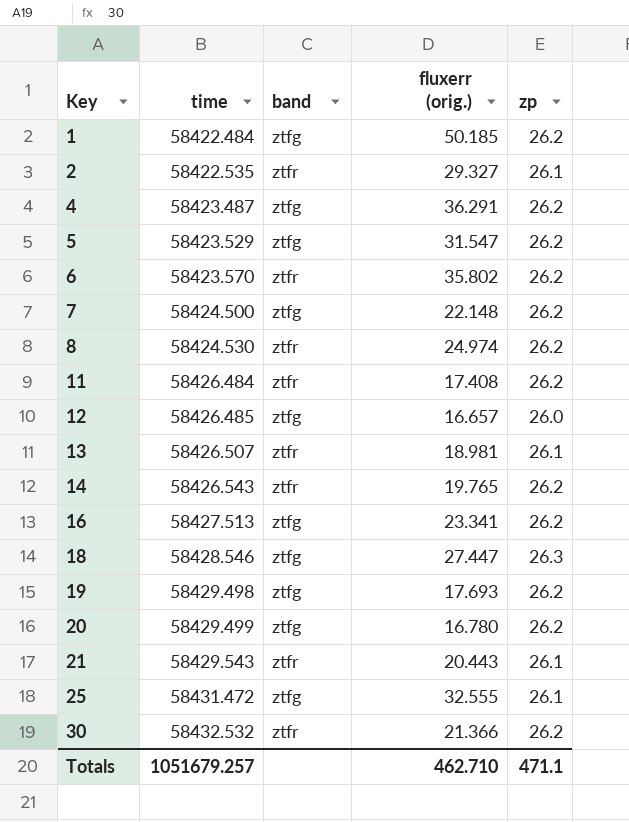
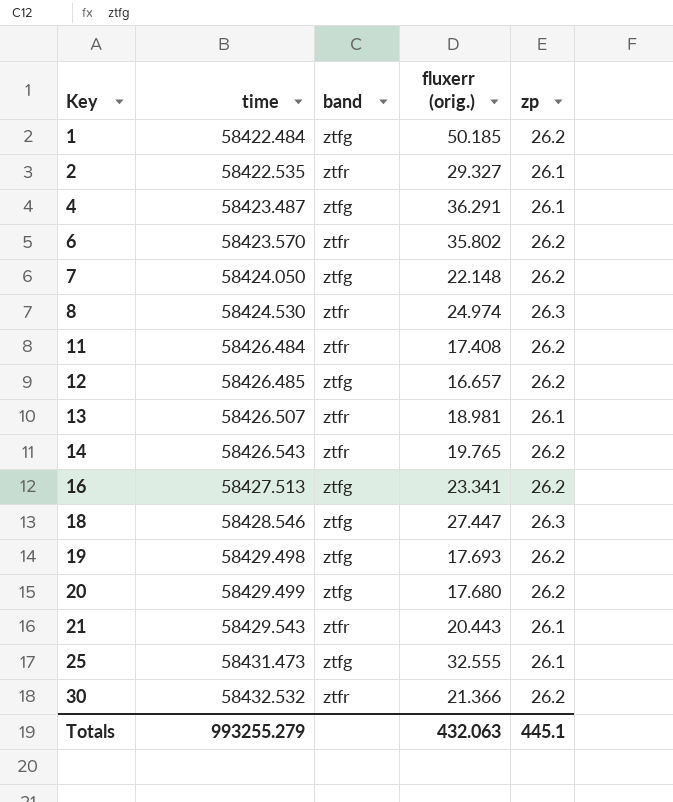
row 5: 58423.529 | ztfg | 31.547 | 26.2 -> none
4 | zp: 26.2 -> 26.1
7 | time: 58424.500 -> 58424.050
8 | zp: 26.2 -> 26.3
12 | zp: 26.0 -> 26.2
20 | fluxerr (orig.): 16.780 -> 17.680
25 | time: 58431.472 -> 58431.473
Totals | time: 1051679.257 -> 993255.279
Totals | fluxerr (orig.): 462.710 -> 432.063
Totals | zp: 471.1 -> 445.1

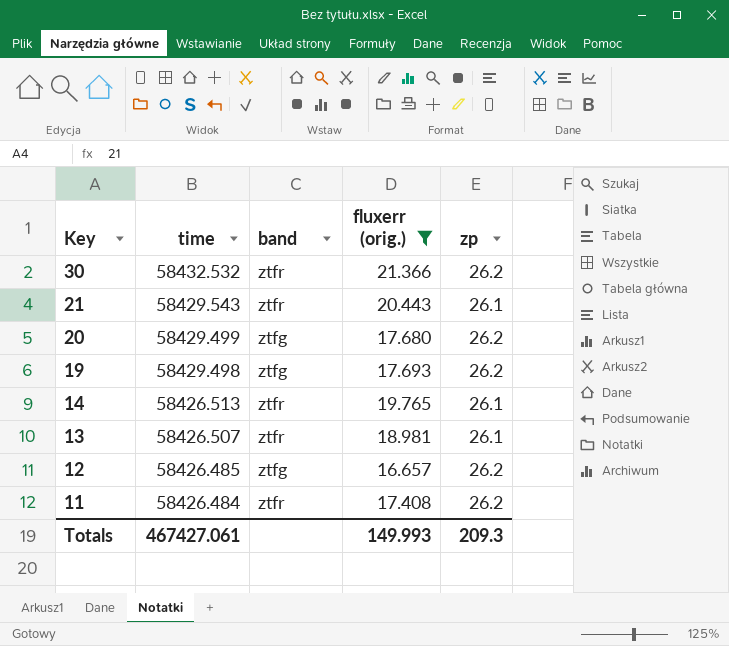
filter: none -> fluxerr (orig.) <= 21.366
row order: Key ascending -> Key descending
14 | time: 58426.543 -> 58426.513
14 | zp: 26.2 -> 26.1
Totals | time: 993255.279 -> 467427.061
Totals | fluxerr (orig.): 432.063 -> 149.993
Totals | zp: 445.1 -> 209.3

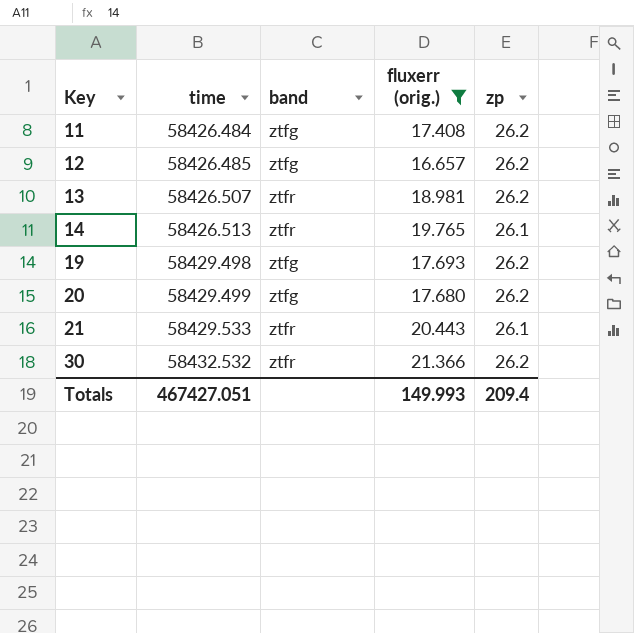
row order: Key descending -> Key ascending
11 | band: ztfr -> ztfg
13 | zp: 26.1 -> 26.2
21 | time: 58429.543 -> 58429.533
Totals | time: 467427.061 -> 467427.051
Totals | zp: 209.3 -> 209.4

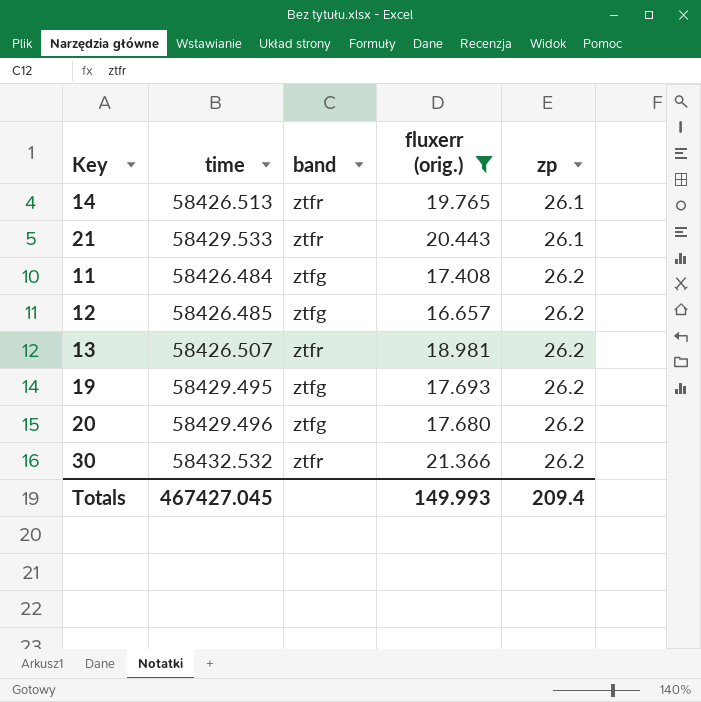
row order: Key ascending -> zp ascending
19 | time: 58429.498 -> 58429.495
20 | time: 58429.499 -> 58429.496
Totals | time: 467427.051 -> 467427.045

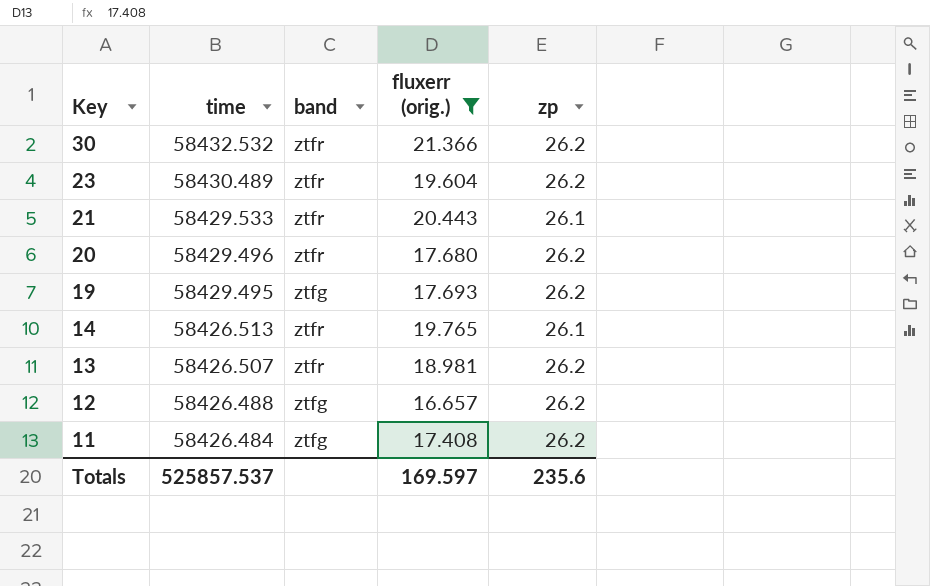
row order: zp ascending -> Key descending
row 23: none -> 58430.489 | ztfr | 19.604 | 26.2
20 | band: ztfg -> ztfr
12 | time: 58426.485 -> 58426.488
Totals | time: 467427.045 -> 525857.537
Totals | fluxerr (orig.): 149.993 -> 169.597
Totals | zp: 209.4 -> 235.6

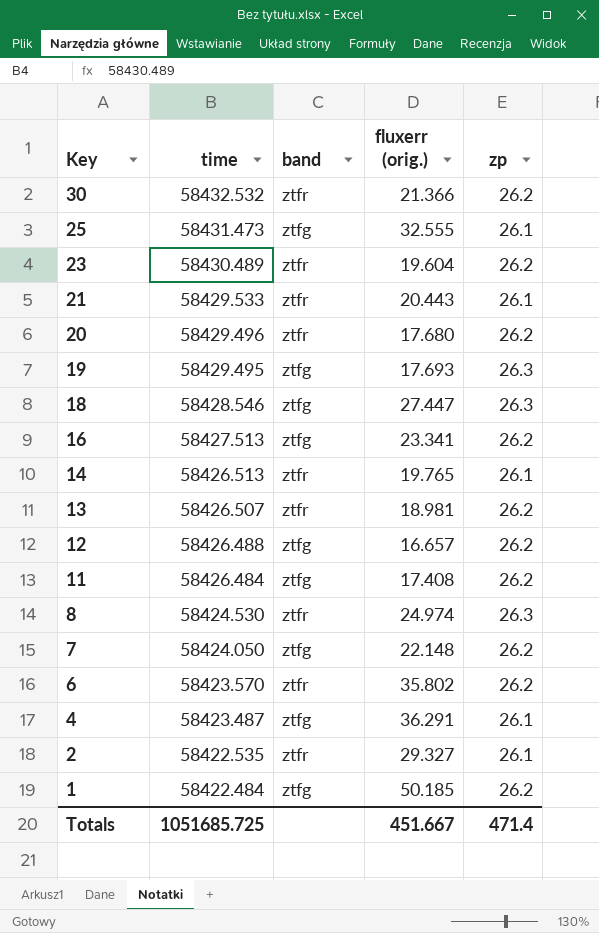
filter: fluxerr (orig.) <= 21.366 -> none
19 | zp: 26.2 -> 26.3
Totals | time: 525857.537 -> 1051685.725
Totals | fluxerr (orig.): 169.597 -> 451.667
Totals | zp: 235.6 -> 471.4

